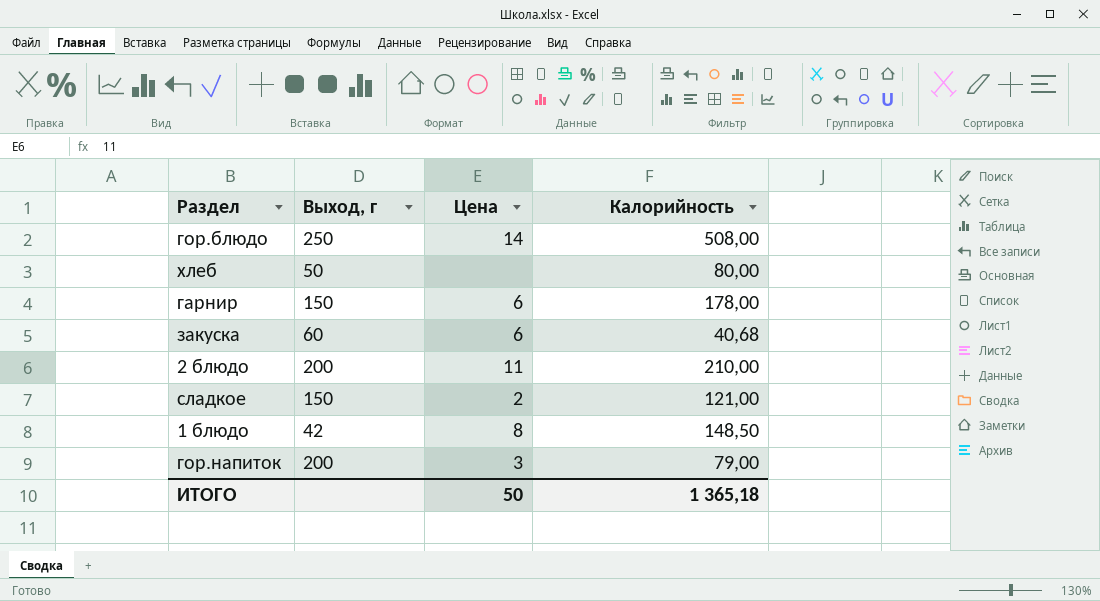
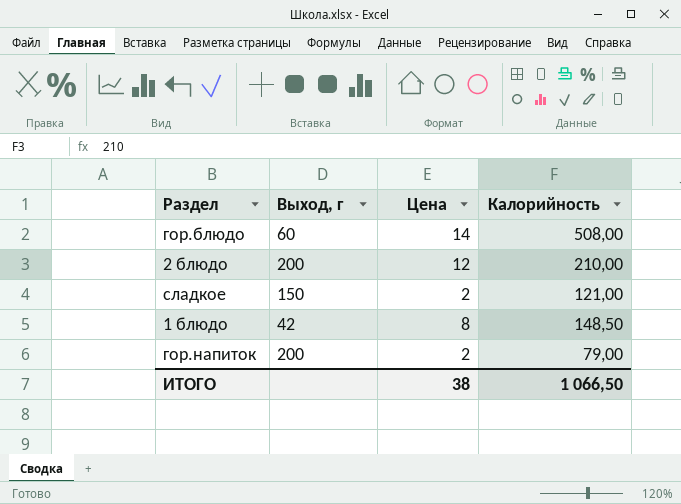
row хлеб: 50 | none | 80,00 -> none
row гарнир: 150 | 6 | 178,00 -> none
row закуска: 60 | 6 | 40,68 -> none
гор.блюдо | Выход, г: 250 -> 60
2 блюдо | Цена: 11 -> 12
гор.напиток | Цена: 3 -> 2
ИТОГО | Цена: 50 -> 38
ИТОГО | Калорийность: 1 365,18 -> 1 066,50

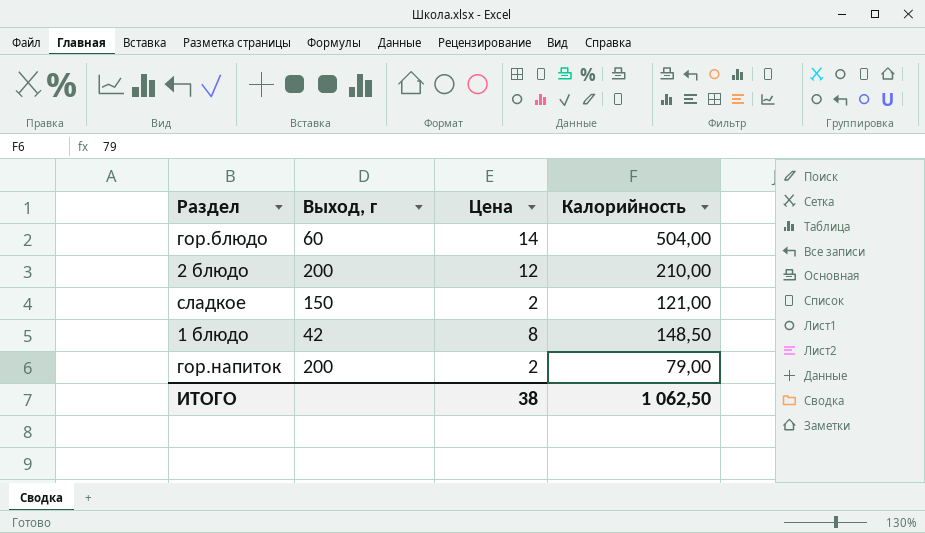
гор.блюдо | Калорийность: 508,00 -> 504,00
ИТОГО | Калорийность: 1 066,50 -> 1 062,50

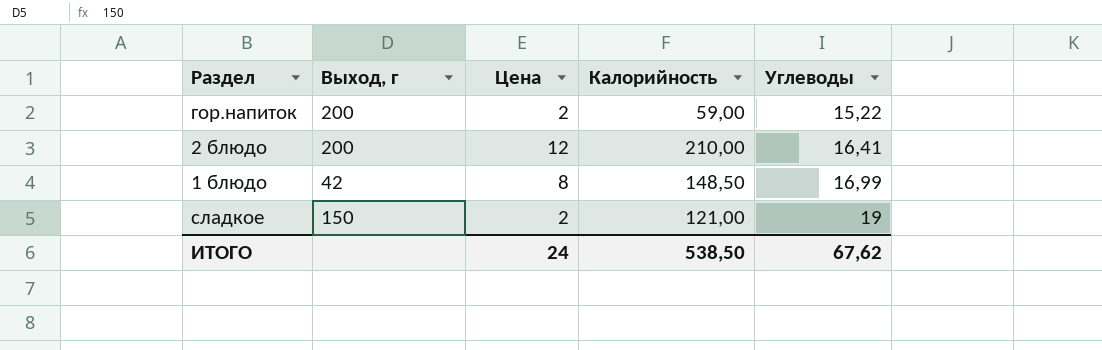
row order: none -> Углеводы ascending
column Углеводы | position: none -> 5
row гор.блюдо: 60 | 14 | 504,00 -> none
гор.напиток | Калорийность: 79,00 -> 59,00
ИТОГО | Цена: 38 -> 24
ИТОГО | Калорийность: 1 062,50 -> 538,50

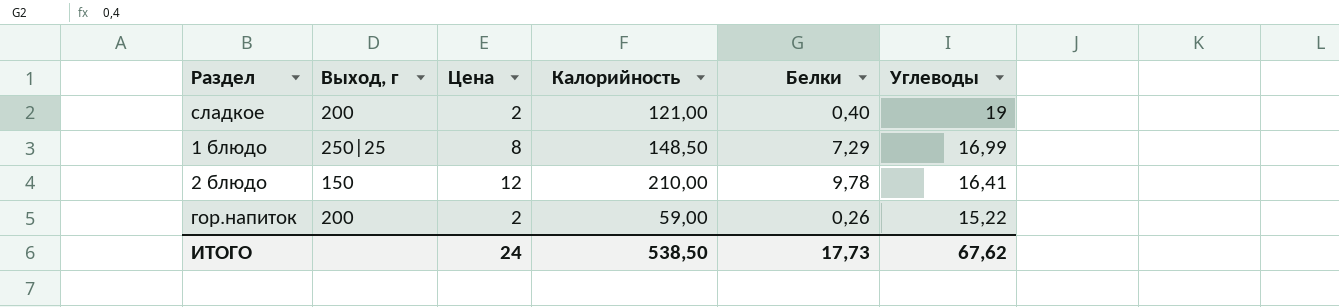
row order: Углеводы ascending -> Углеводы descending
column Белки | position: none -> 5
сладкое | Выход, г: 150 -> 200
1 блюдо | Выход, г: 42 -> 250|25
2 блюдо | Выход, г: 200 -> 150

